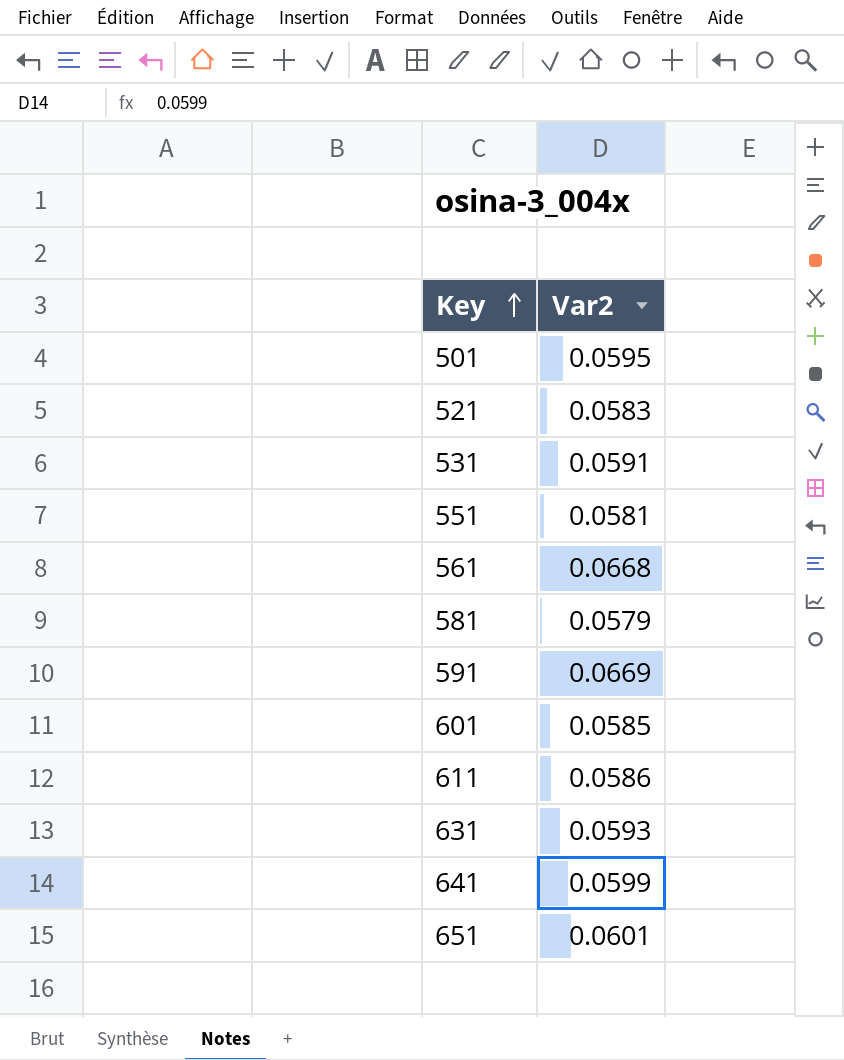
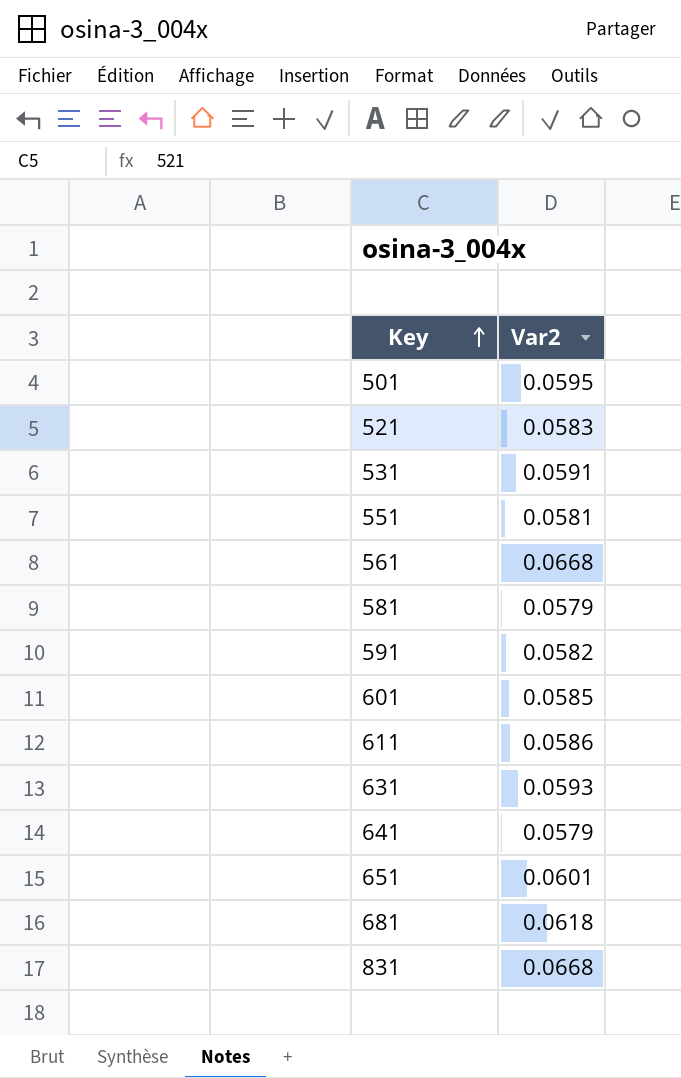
591 | Var2: 0.0669 -> 0.0582
641 | Var2: 0.0599 -> 0.0579
row 681: none -> 0.0618
row 831: none -> 0.0668

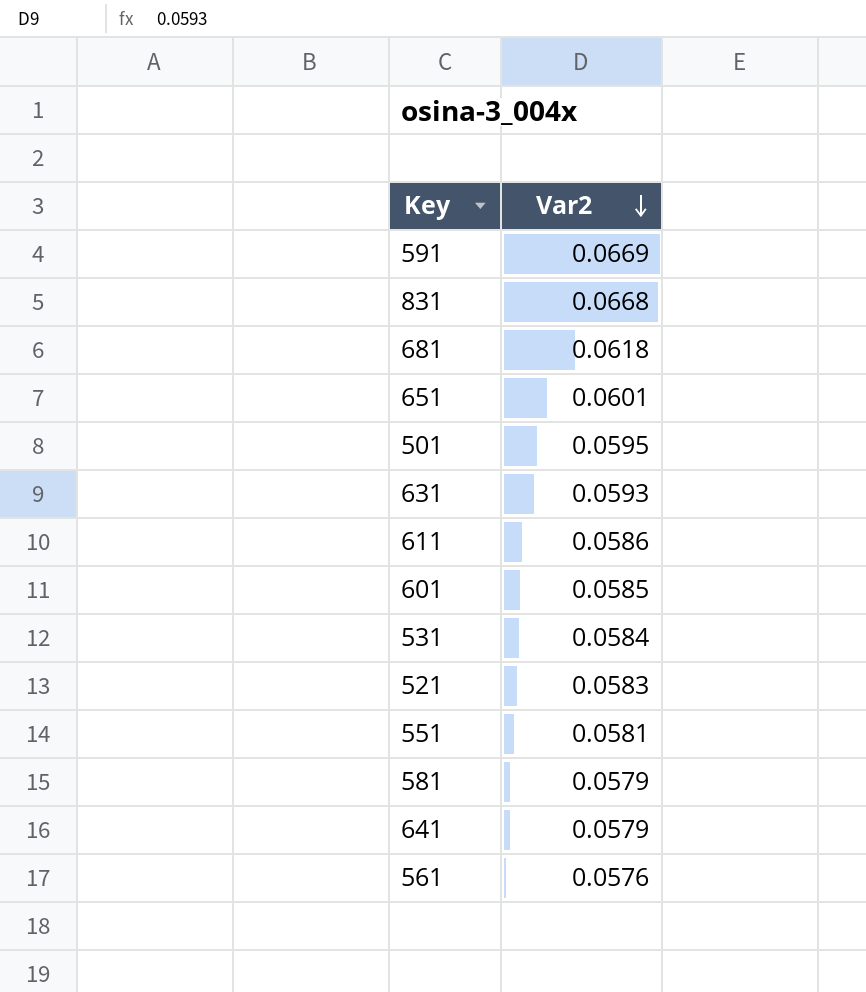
row order: Key ascending -> Var2 descending
591 | Var2: 0.0582 -> 0.0669
531 | Var2: 0.0591 -> 0.0584
561 | Var2: 0.0668 -> 0.0576

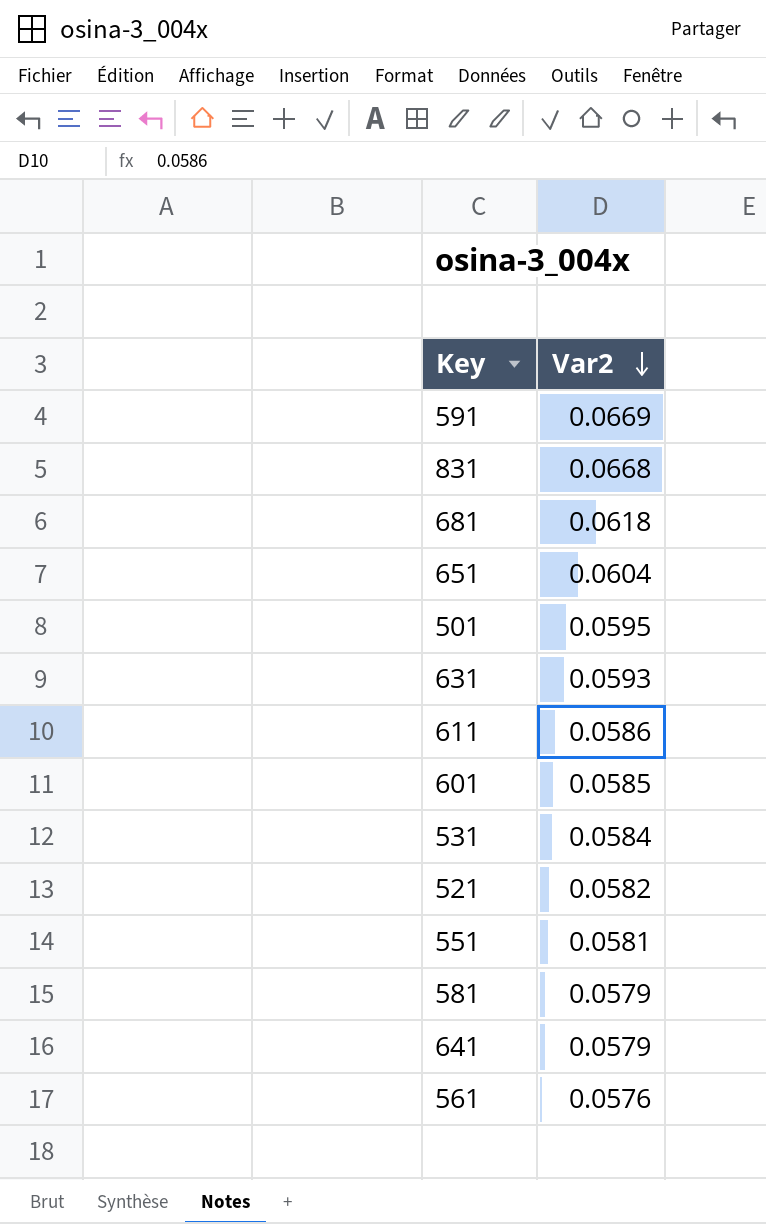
651 | Var2: 0.0601 -> 0.0604
521 | Var2: 0.0583 -> 0.0582

